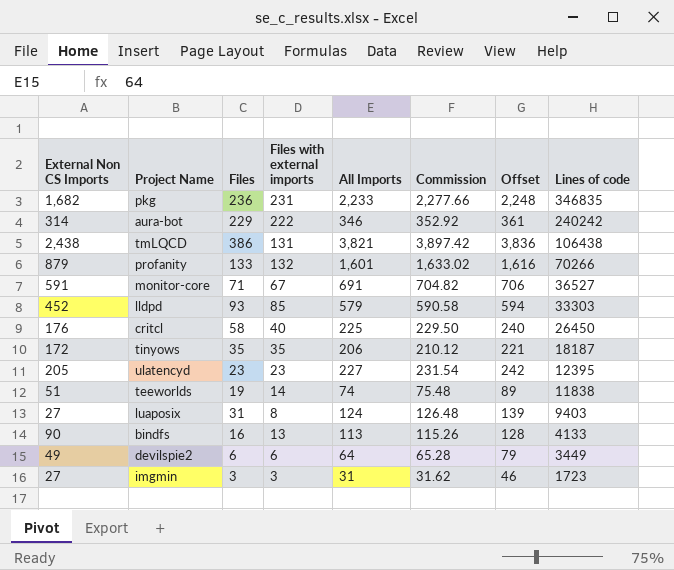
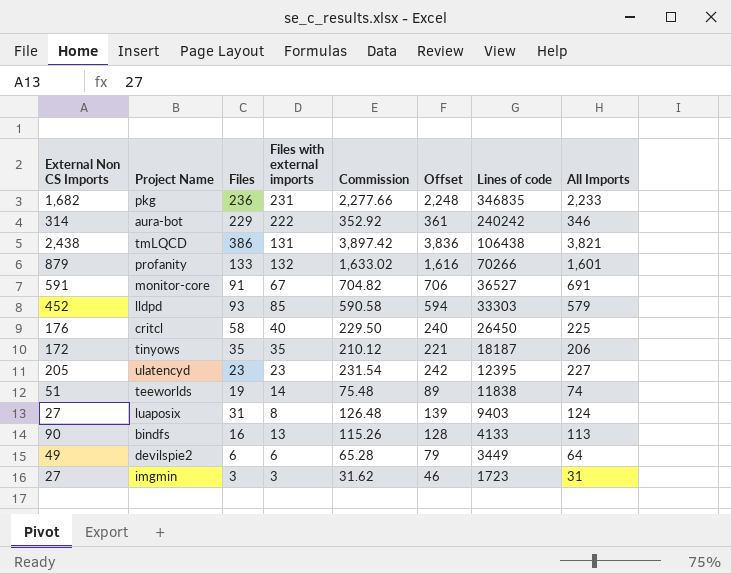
column All Imports | position: 5 -> 8
monitor-core | Files: 71 -> 91

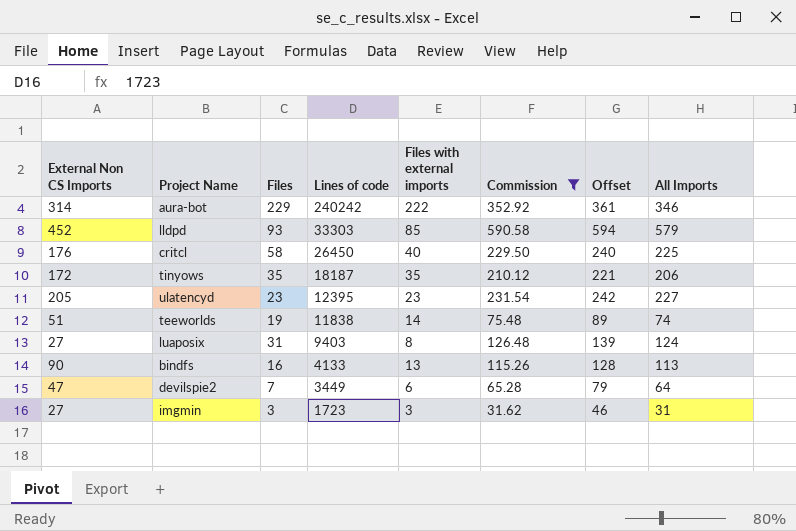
filter: none -> Commission <= 590.58
column Lines of code | position: 7 -> 4
devilspie2 | External Non CS Imports: 49 -> 47
devilspie2 | Files: 6 -> 7

